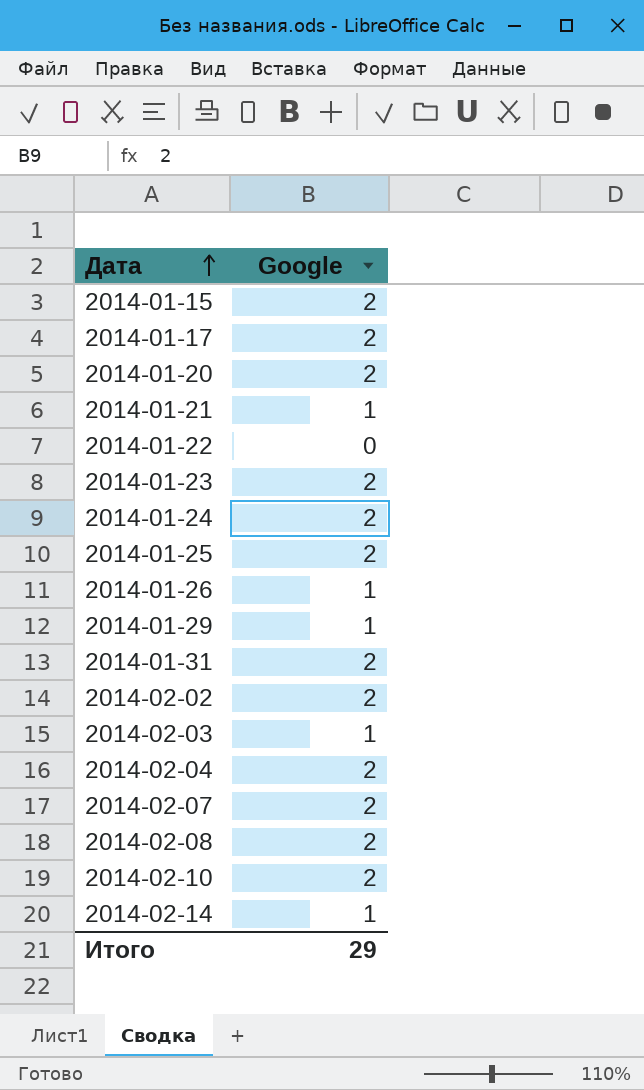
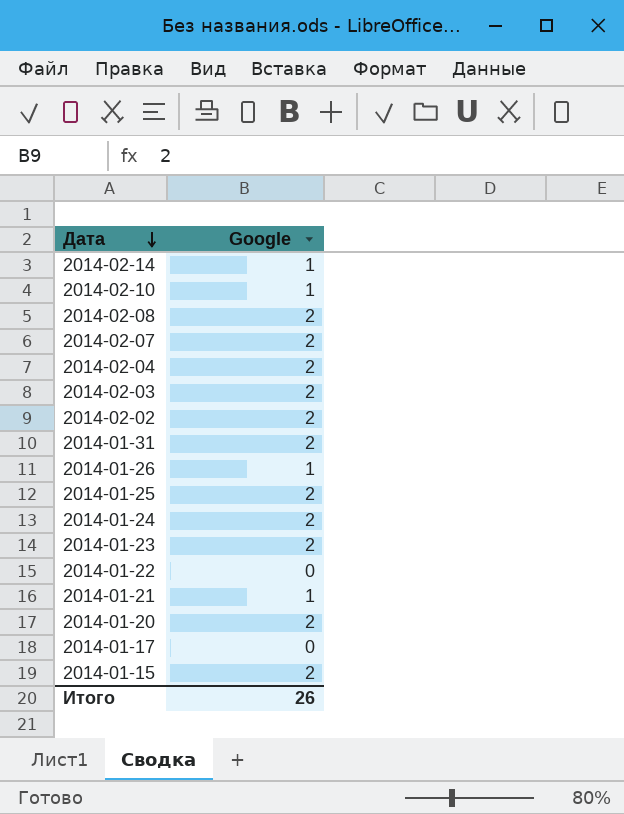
row order: Дата ascending -> Дата descending
row 2014-01-29: 1 -> none
2014-02-10 | Google: 2 -> 1
2014-02-03 | Google: 1 -> 2
2014-01-17 | Google: 2 -> 0
Итого | Google: 29 -> 26

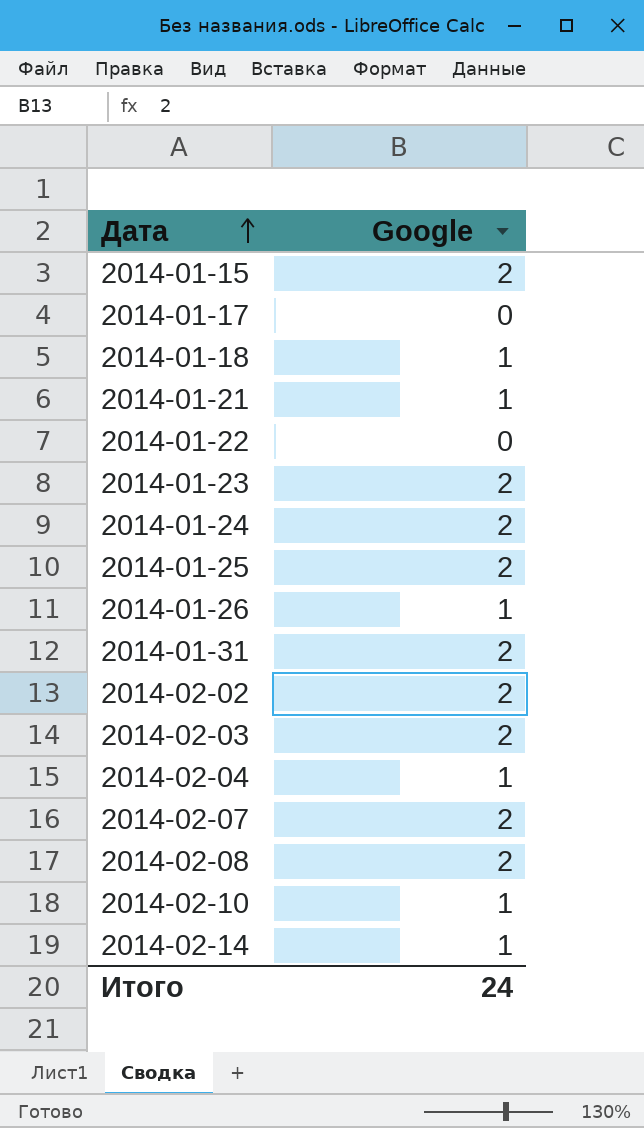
row order: Дата descending -> Дата ascending
row 2014-01-20: 2 -> none
row 2014-01-18: none -> 1
2014-02-04 | Google: 2 -> 1
Итого | Google: 26 -> 24

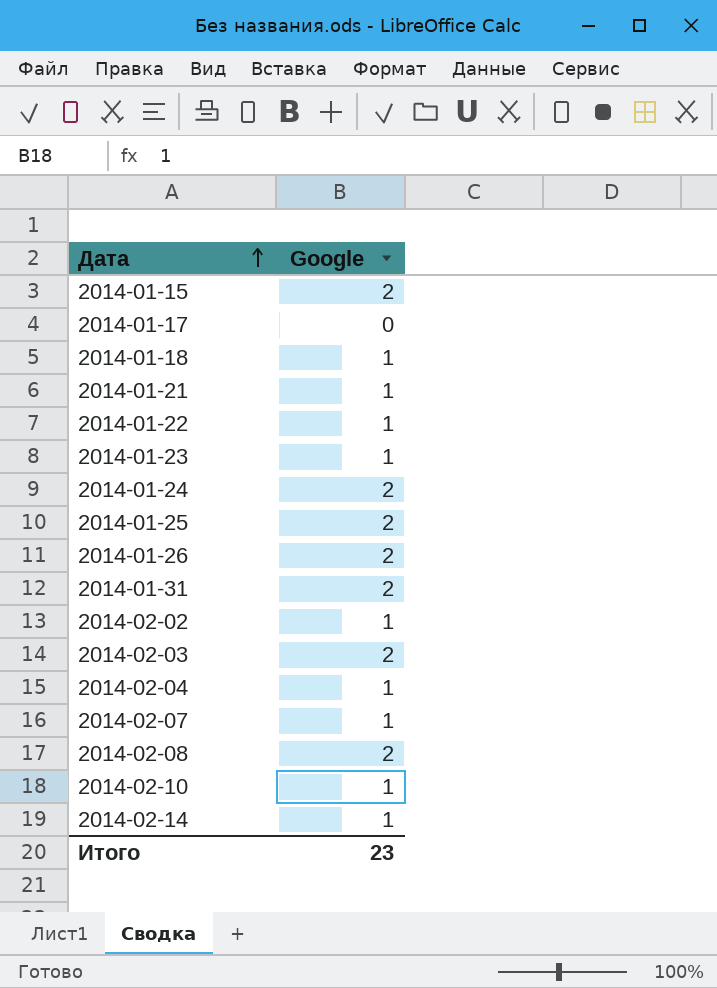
2014-01-22 | Google: 0 -> 1
2014-01-23 | Google: 2 -> 1
2014-01-26 | Google: 1 -> 2
2014-02-02 | Google: 2 -> 1
2014-02-07 | Google: 2 -> 1
Итого | Google: 24 -> 23

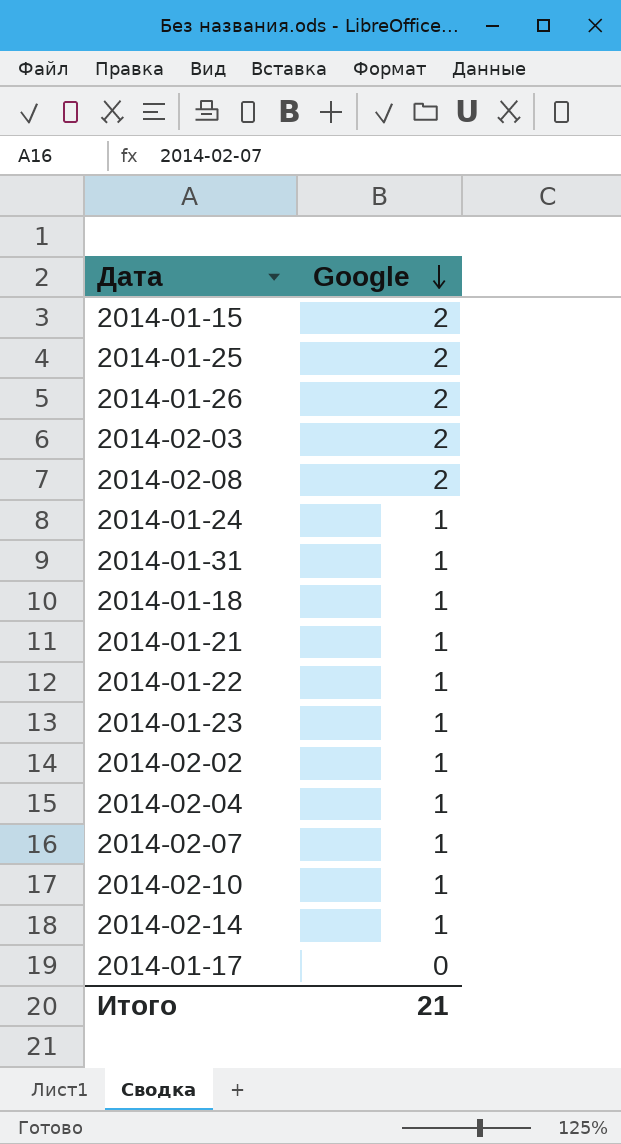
row order: Дата ascending -> Google descending
2014-01-24 | Google: 2 -> 1
2014-01-31 | Google: 2 -> 1
Итого | Google: 23 -> 21

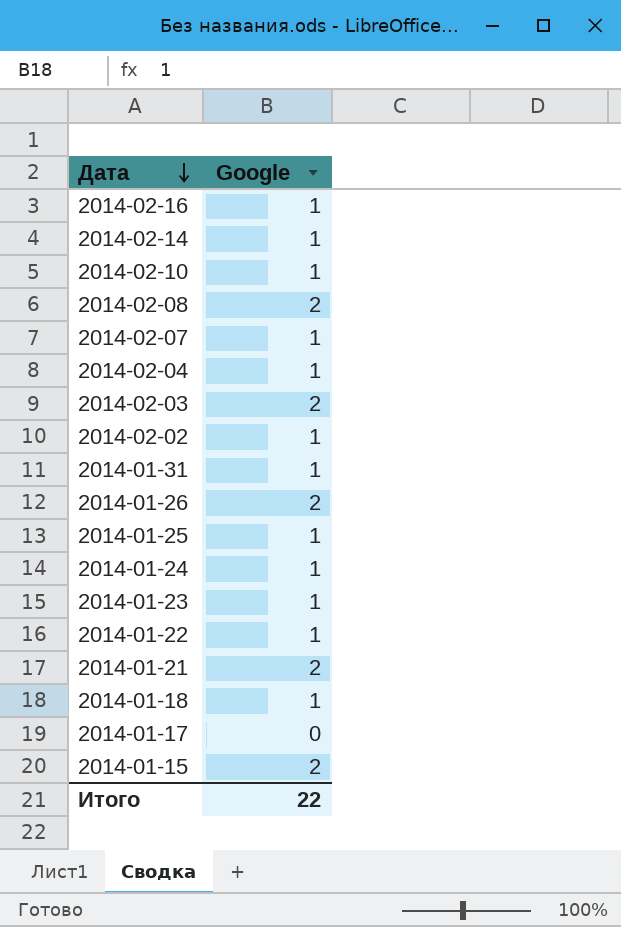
row order: Google descending -> Дата descending
row 2014-02-16: none -> 1
2014-01-25 | Google: 2 -> 1
2014-01-21 | Google: 1 -> 2
Итого | Google: 21 -> 22

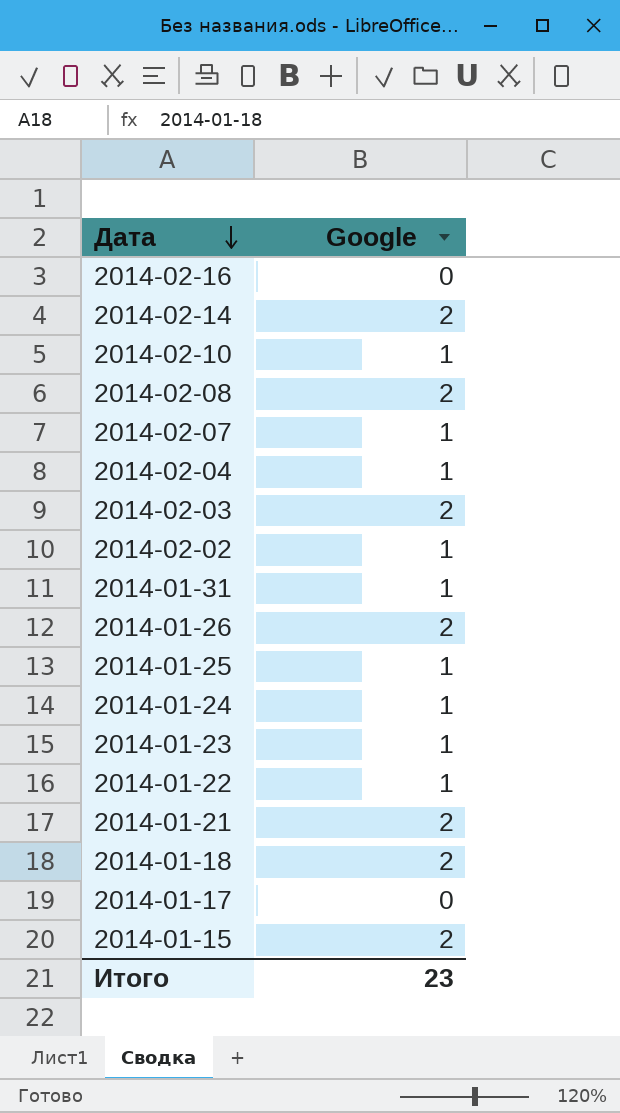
2014-02-16 | Google: 1 -> 0
2014-02-14 | Google: 1 -> 2
2014-01-18 | Google: 1 -> 2
Итого | Google: 22 -> 23

